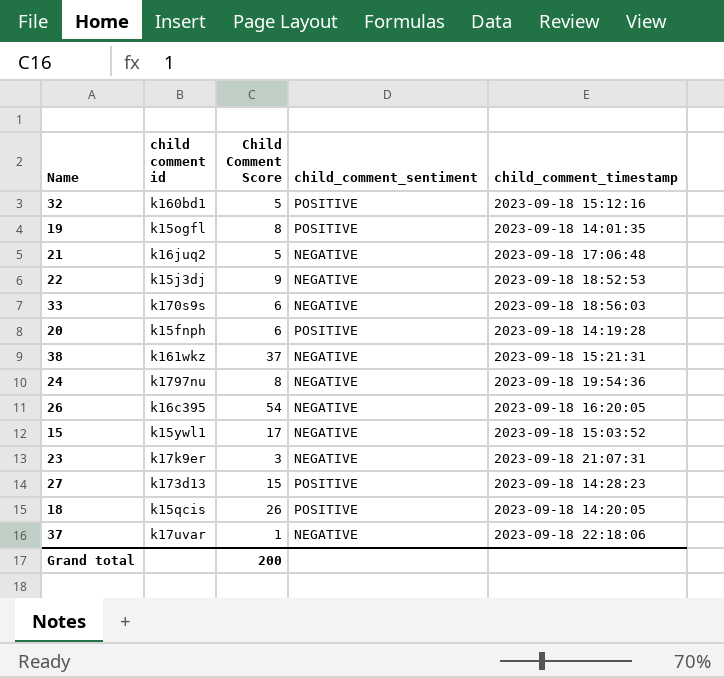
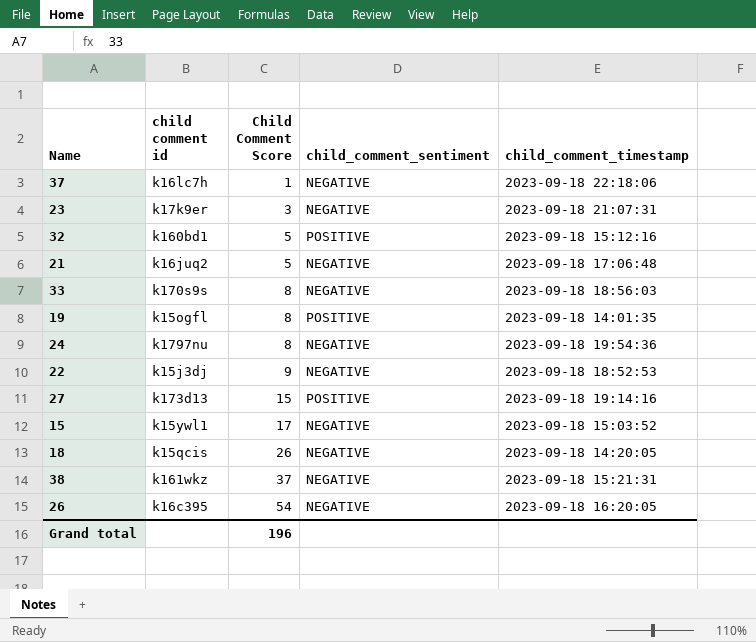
row order: none -> Child Comment Score ascending
row 20: k15fnph | 6 | POSITIVE | 2023-09-18 14:19:28 -> none
37 | child comment id: k17uvar -> k16lc7h
33 | Child Comment Score: 6 -> 8
27 | child_comment_timestamp: 2023-09-18 14:28:23 -> 2023-09-18 19:14:16
18 | child_comment_sentiment: POSITIVE -> NEGATIVE
Grand total | Child Comment Score: 200 -> 196

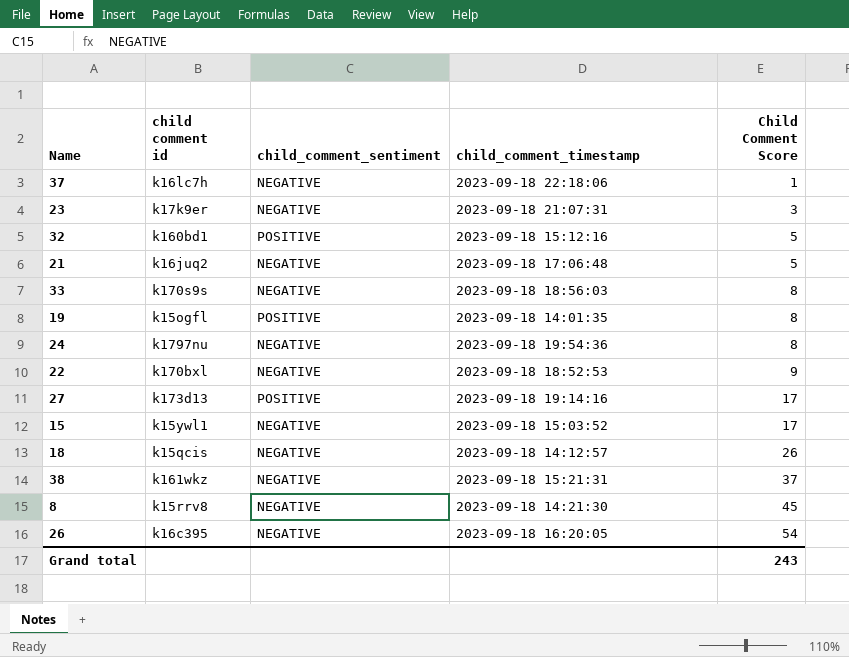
column Child Comment Score | position: 3 -> 5
22 | child comment id: k15j3dj -> k170bxl
27 | Child Comment Score: 15 -> 17
18 | child_comment_timestamp: 2023-09-18 14:20:05 -> 2023-09-18 14:12:57
row 8: none -> k15rrv8 | NEGATIVE | 2023-09-18 14:21:30 | 45
Grand total | Child Comment Score: 196 -> 243

